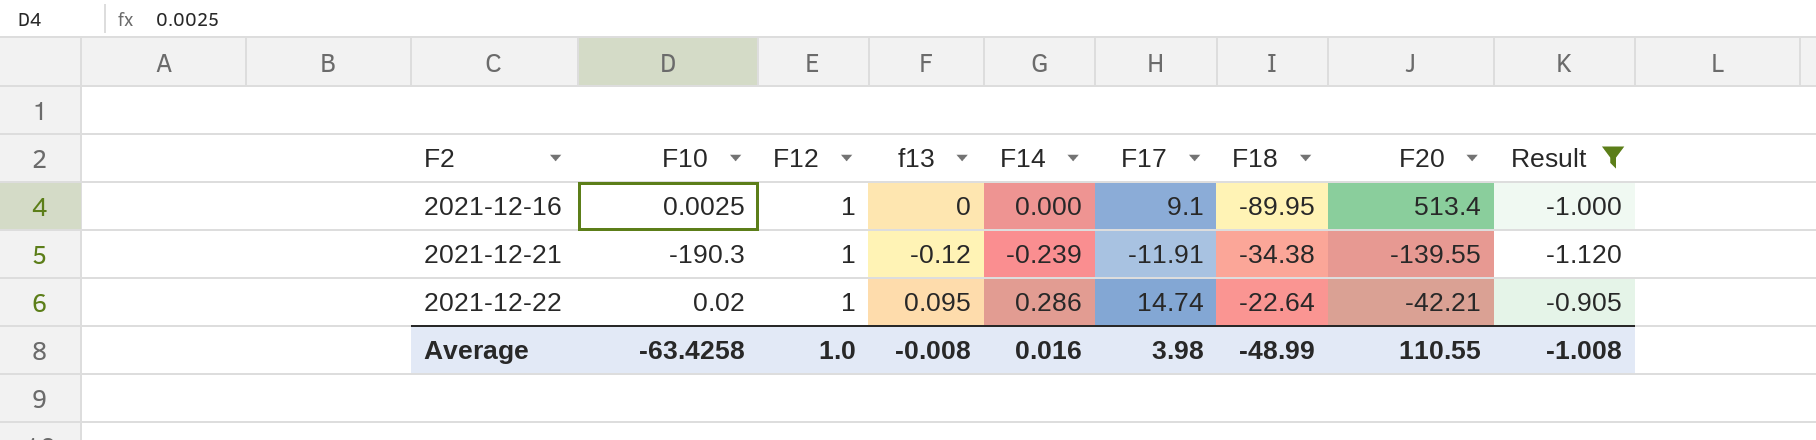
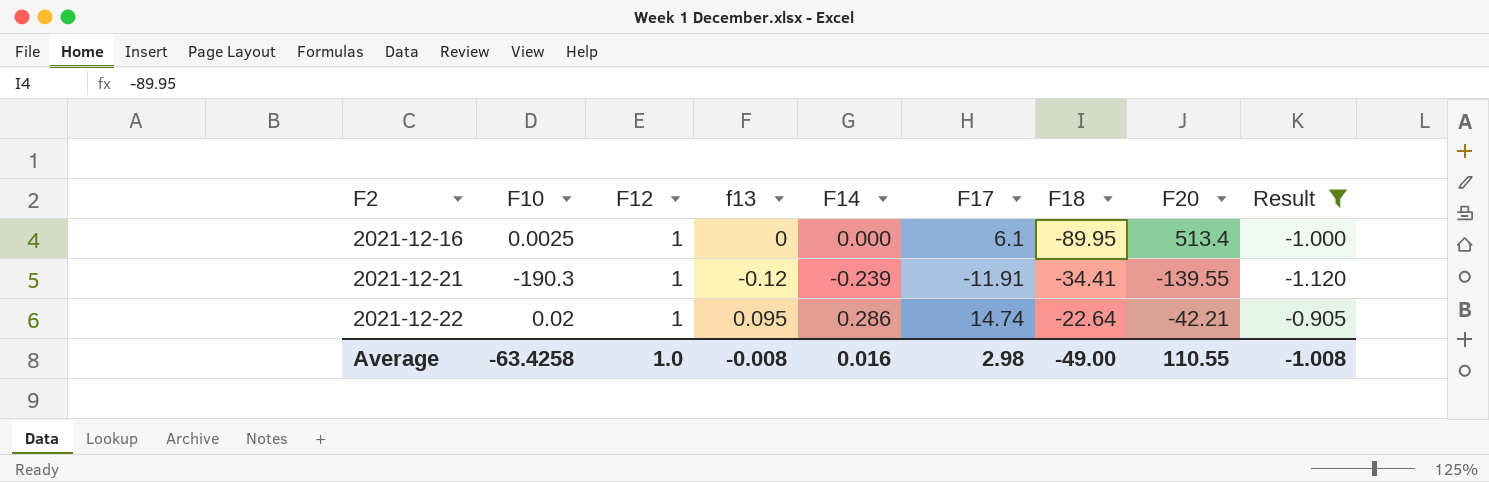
2021-12-16 | F17: 9.1 -> 6.1
2021-12-21 | F18: -34.38 -> -34.41
Average | F17: 3.98 -> 2.98
Average | F18: -48.99 -> -49.00

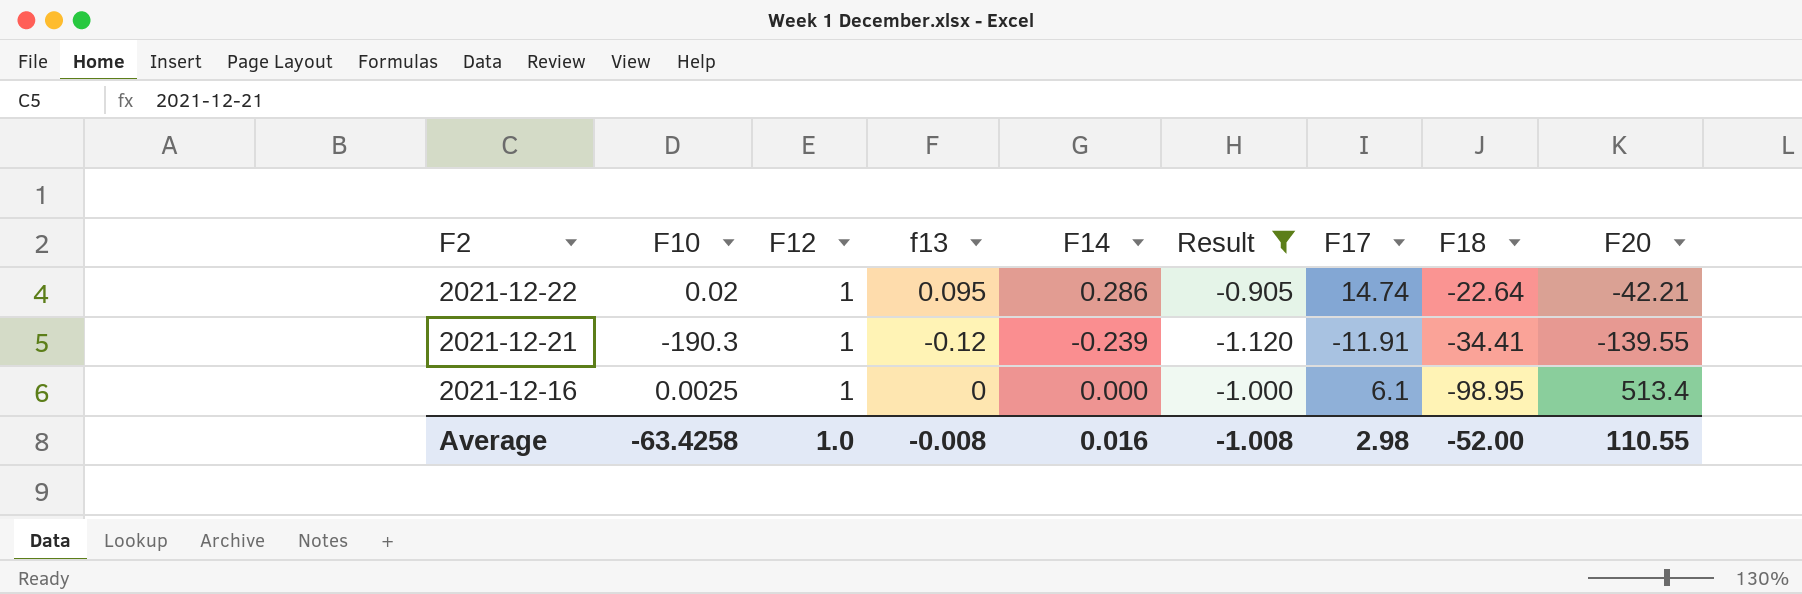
row order: F2 ascending -> F2 descending
column Result | position: 9 -> 6
2021-12-16 | F18: -89.95 -> -98.95
Average | F18: -49.00 -> -52.00

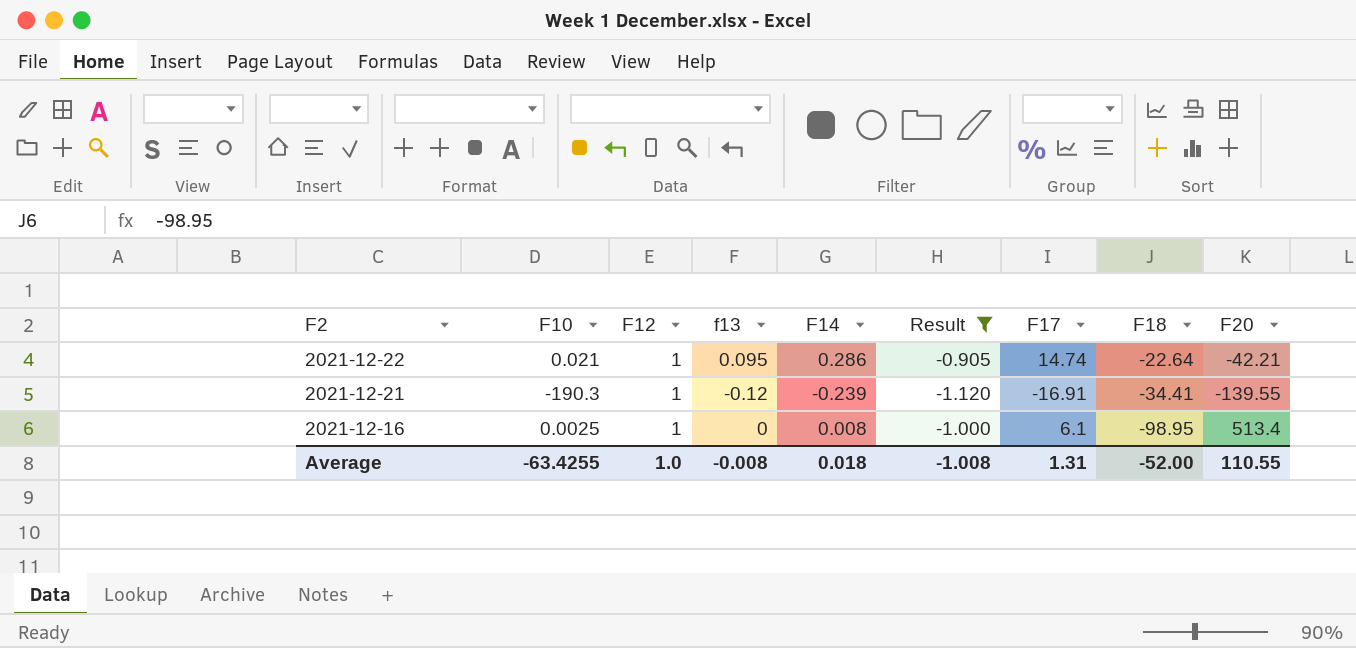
2021-12-22 | F10: 0.02 -> 0.021
2021-12-21 | F17: -11.91 -> -16.91
2021-12-16 | F14: 0.000 -> 0.008
Average | F10: -63.4258 -> -63.4255
Average | F14: 0.016 -> 0.018
Average | F17: 2.98 -> 1.31

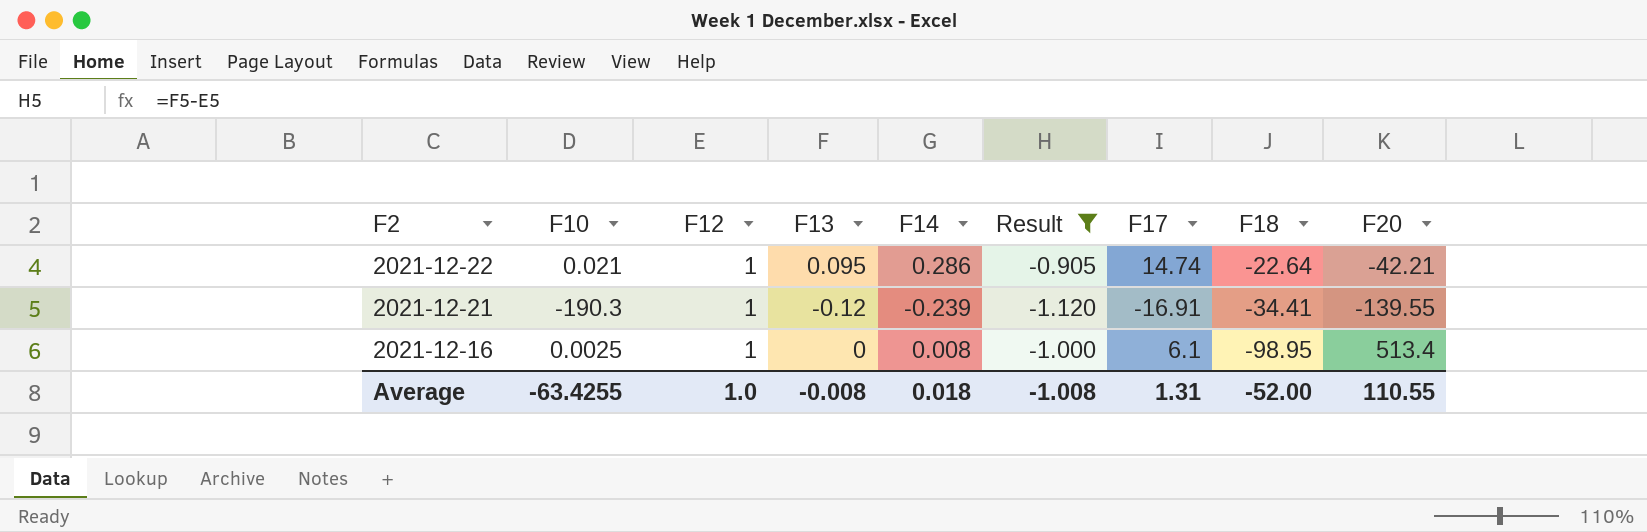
column name: f13 -> F13

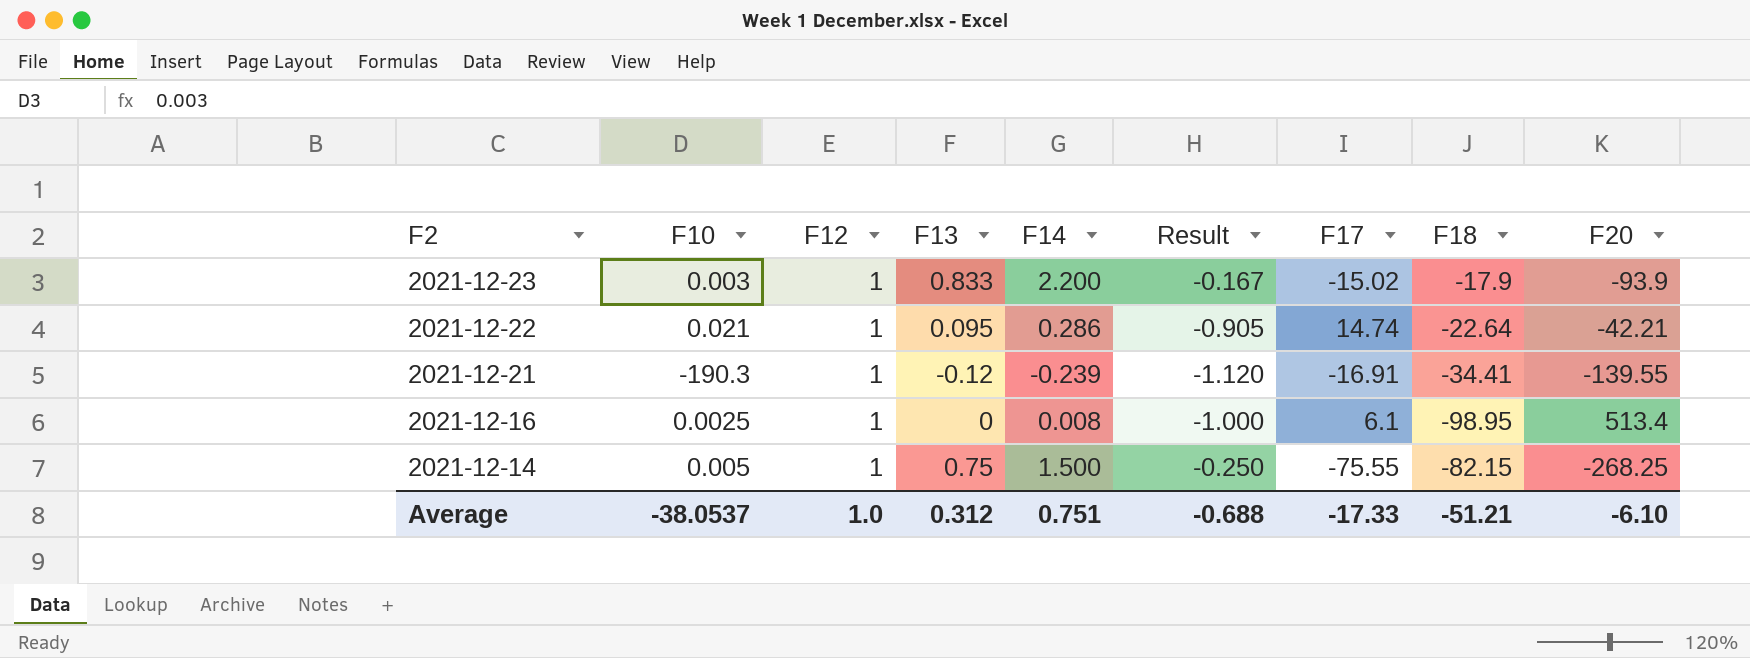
filter: Result <= -0.905 -> none
Average | F10: -63.4255 -> -38.0537
Average | F13: -0.008 -> 0.312
Average | F14: 0.018 -> 0.751
Average | Result: -1.008 -> -0.688
Average | F17: 1.31 -> -17.33
Average | F18: -52.00 -> -51.21
Average | F20: 110.55 -> -6.10

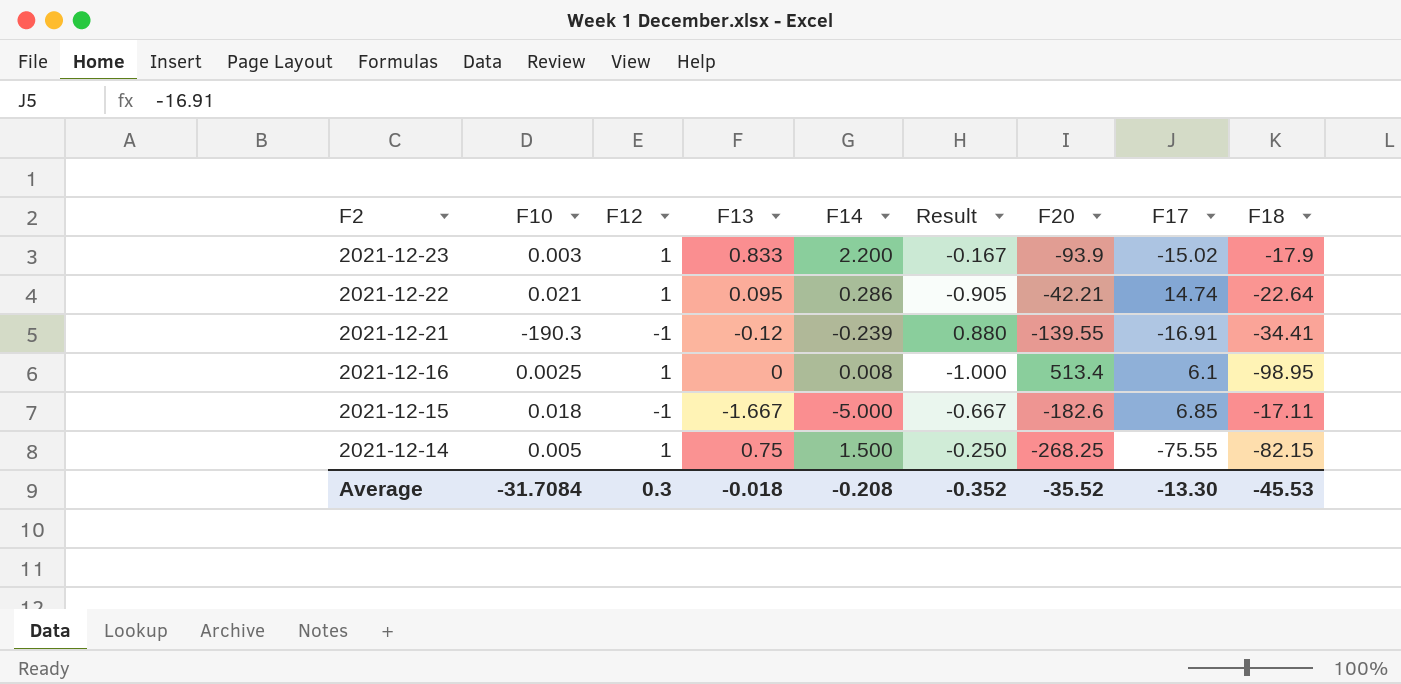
column F20 | position: 9 -> 7
2021-12-21 | F12: 1 -> -1
2021-12-21 | Result: -1.120 -> 0.880
row 2021-12-15: none -> 0.018 | -1 | -1.667 | -5.000 | -0.667 | -182.6 | 6.85 | -17.11
Average | F10: -38.0537 -> -31.7084
Average | F12: 1.0 -> 0.3
Average | F13: 0.312 -> -0.018
Average | F14: 0.751 -> -0.208
Average | Result: -0.688 -> -0.352
Average | F20: -6.10 -> -35.52
Average | F17: -17.33 -> -13.30
Average | F18: -51.21 -> -45.53

